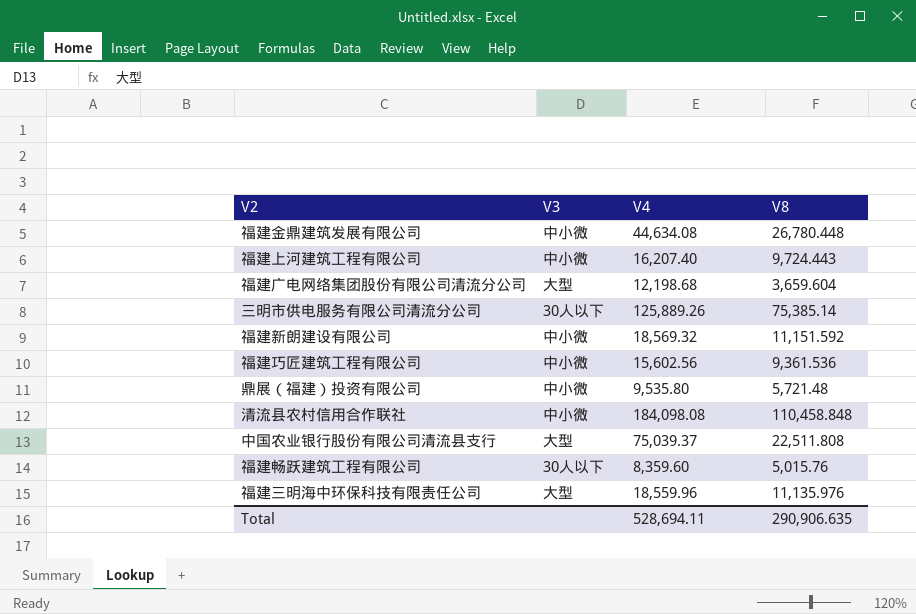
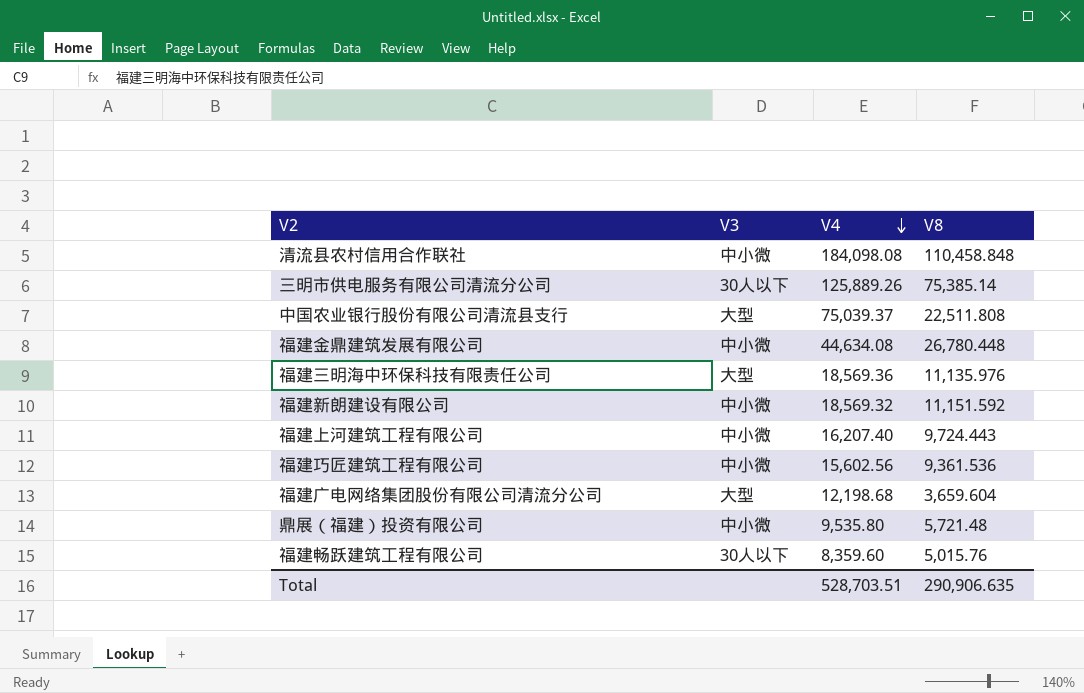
row order: none -> V4 descending
福建三明海中环保科技有限责任公司 | V4: 18,559.96 -> 18,569.36
Total | V4: 528,694.11 -> 528,703.51

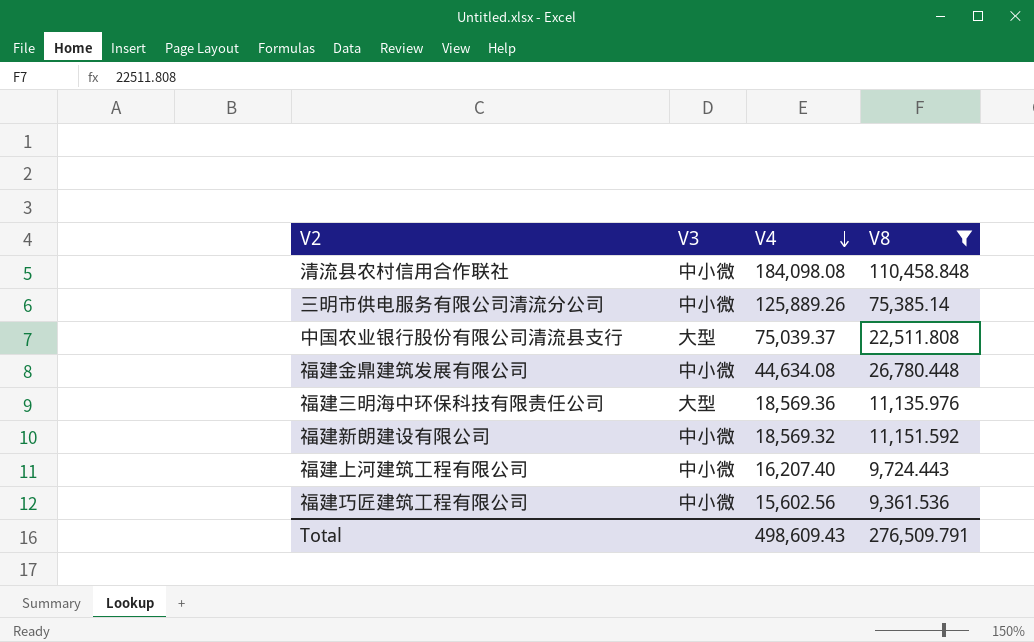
filter: none -> V8 >= 9,361.536
三明市供电服务有限公司清流分公司 | V3: 30人以下 -> 中小微
Total | V4: 528,703.51 -> 498,609.43
Total | V8: 290,906.635 -> 276,509.791

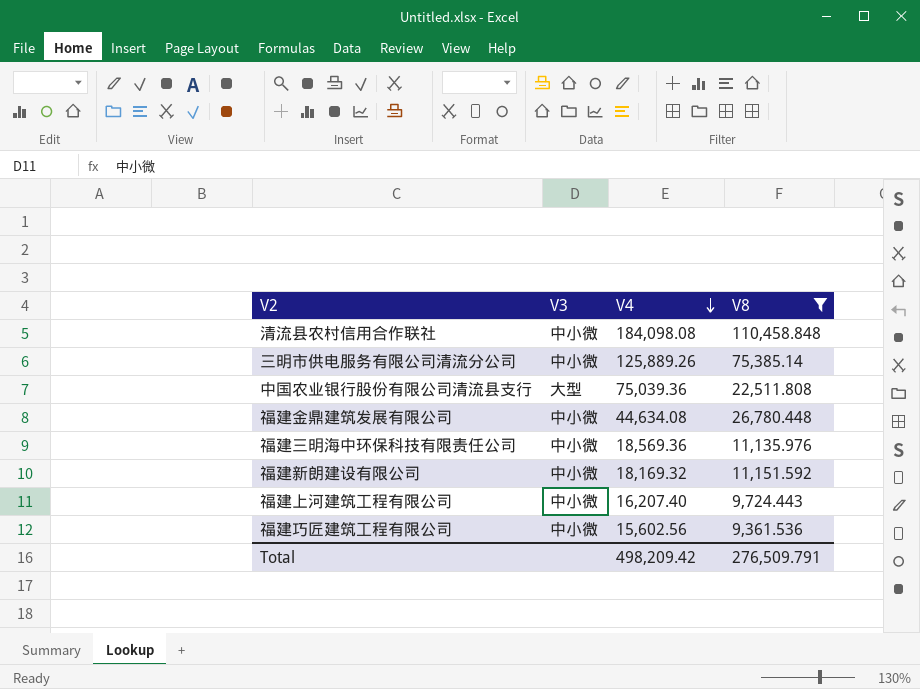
中国农业银行股份有限公司清流县支行 | V4: 75,039.37 -> 75,039.36
福建三明海中环保科技有限责任公司 | V3: 大型 -> 中小微
福建新朗建设有限公司 | V4: 18,569.32 -> 18,169.32
Total | V4: 498,609.43 -> 498,209.42

